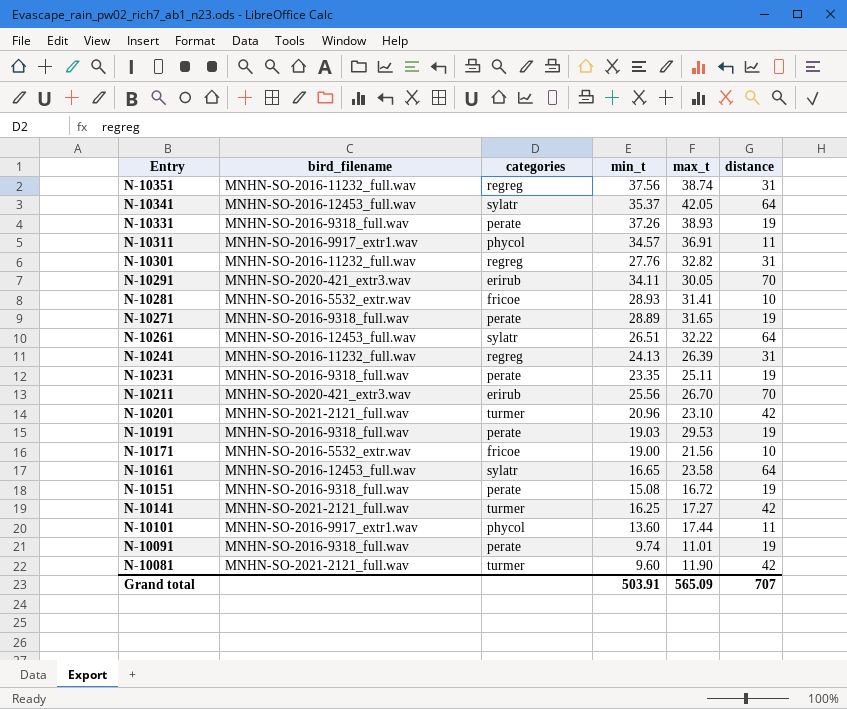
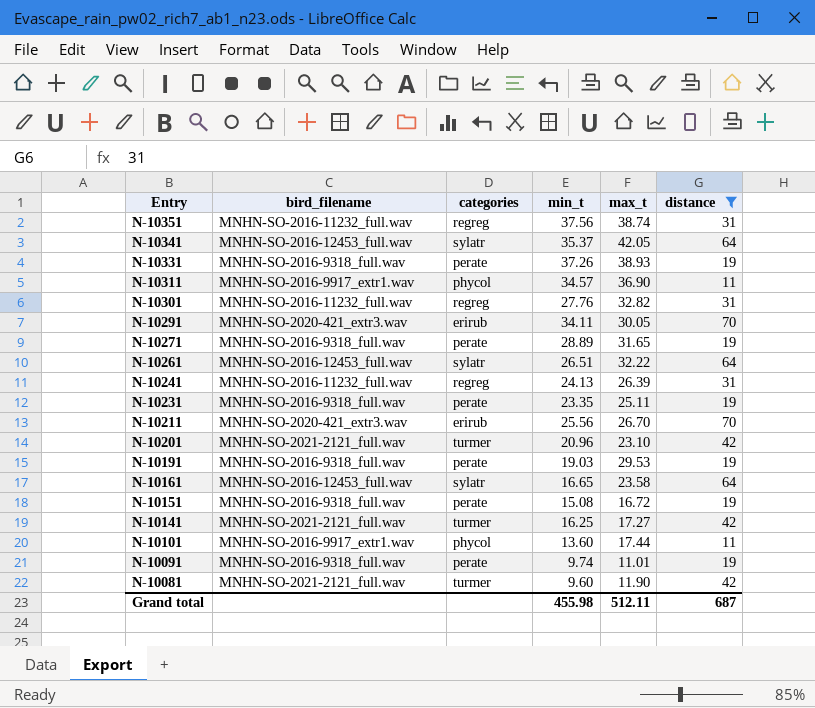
filter: none -> distance != 10
N-10311 | max_t: 36.91 -> 36.90
Grand total | min_t: 503.91 -> 455.98
Grand total | max_t: 565.09 -> 512.11
Grand total | distance: 707 -> 687

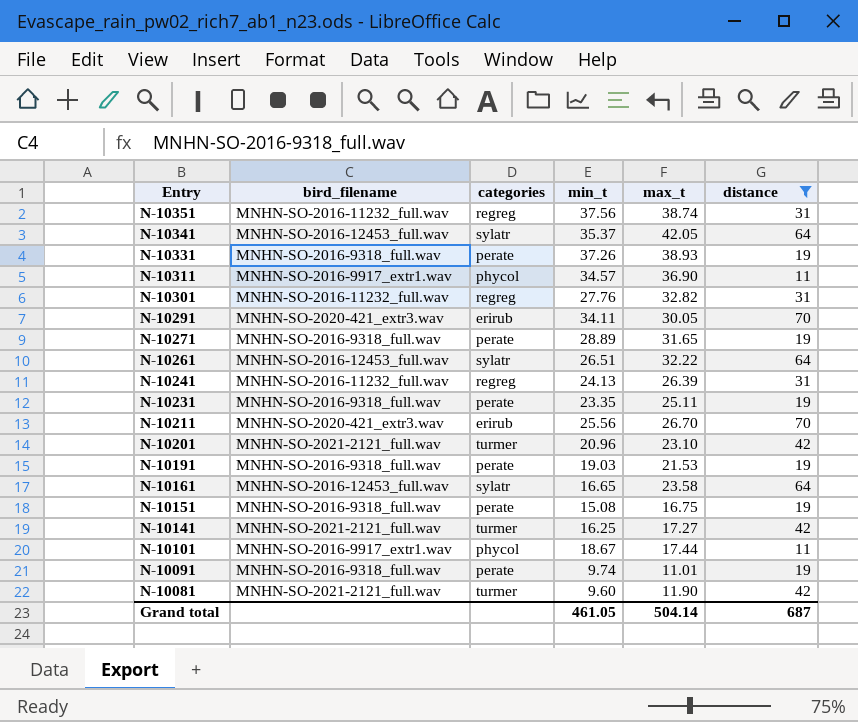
N-10191 | max_t: 29.53 -> 21.53
N-10151 | max_t: 16.72 -> 16.75
N-10101 | min_t: 13.60 -> 18.67
Grand total | min_t: 455.98 -> 461.05
Grand total | max_t: 512.11 -> 504.14

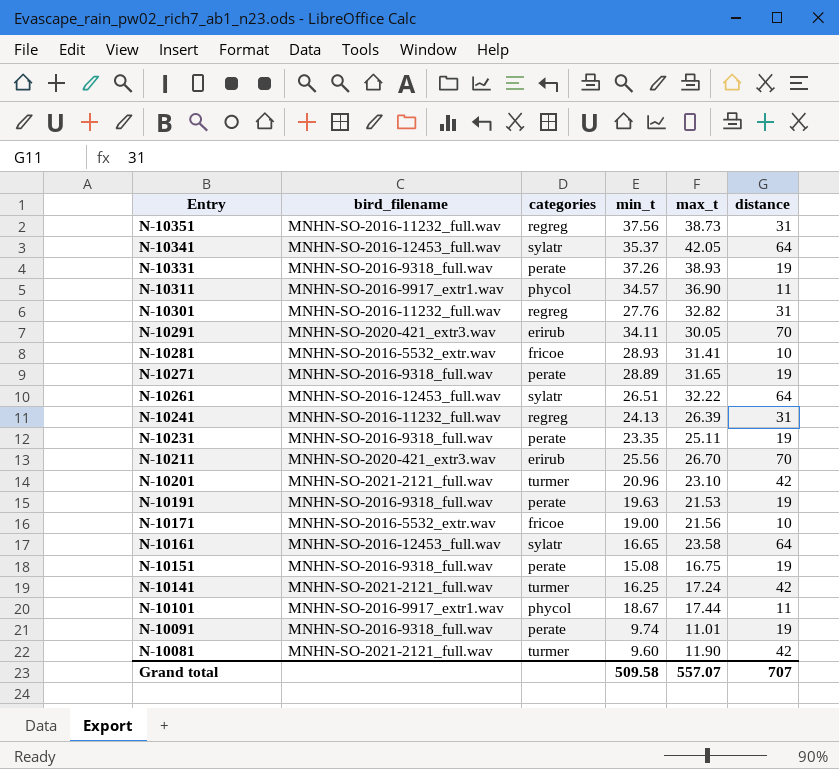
filter: distance != 10 -> none
N-10351 | max_t: 38.74 -> 38.73
N-10191 | min_t: 19.03 -> 19.63
N-10141 | max_t: 17.27 -> 17.24
Grand total | min_t: 461.05 -> 509.58
Grand total | max_t: 504.14 -> 557.07
Grand total | distance: 687 -> 707

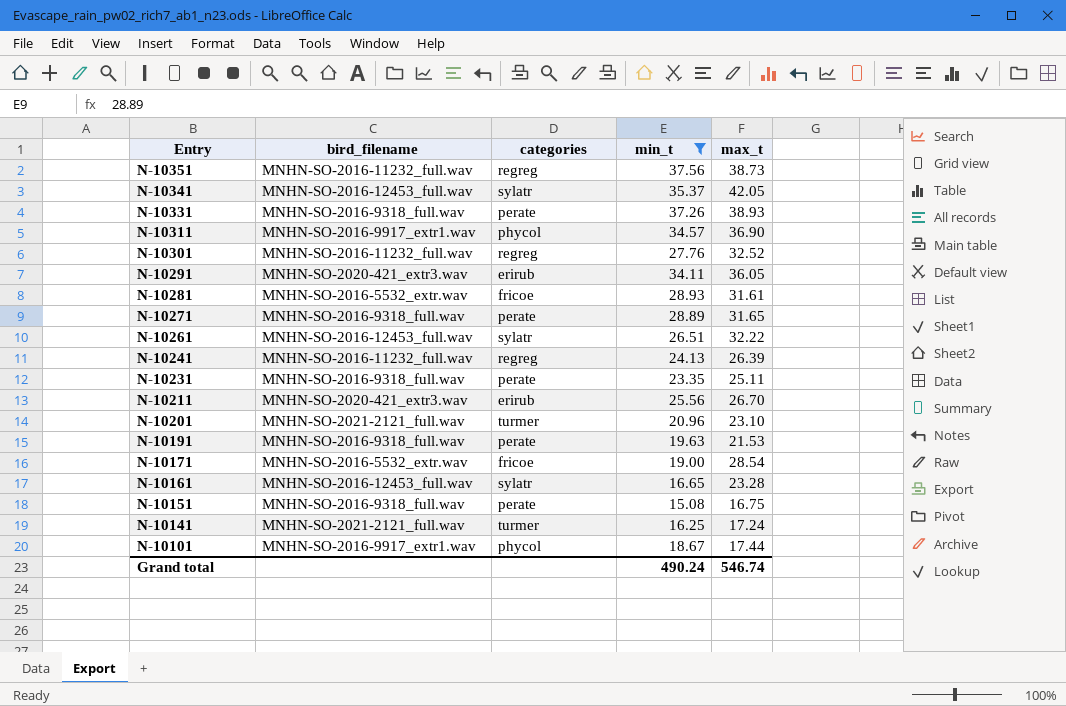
filter: none -> min_t >= 15.08
column distance | position: 6 -> none
N-10301 | max_t: 32.82 -> 32.52
N-10291 | max_t: 30.05 -> 36.05
N-10281 | max_t: 31.41 -> 31.61
N-10171 | max_t: 21.56 -> 28.54
N-10161 | max_t: 23.58 -> 23.28
Grand total | min_t: 509.58 -> 490.24
Grand total | max_t: 557.07 -> 546.74

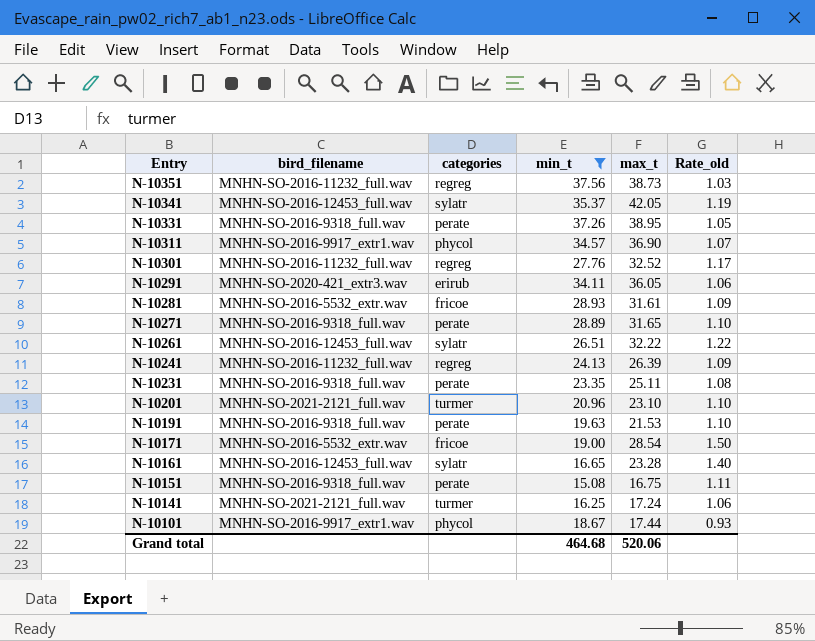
column Rate_old | formula: none -> [max_t] / [min_t]
row N-10211: MNHN-SO-2020-421_extr3.wav | erirub | 25.56 | 26.70 -> none
N-10331 | max_t: 38.93 -> 38.95
Grand total | min_t: 490.24 -> 464.68
Grand total | max_t: 546.74 -> 520.06

